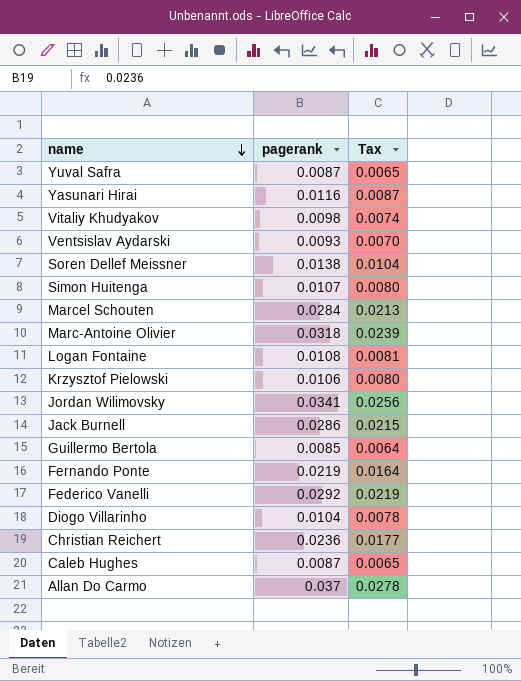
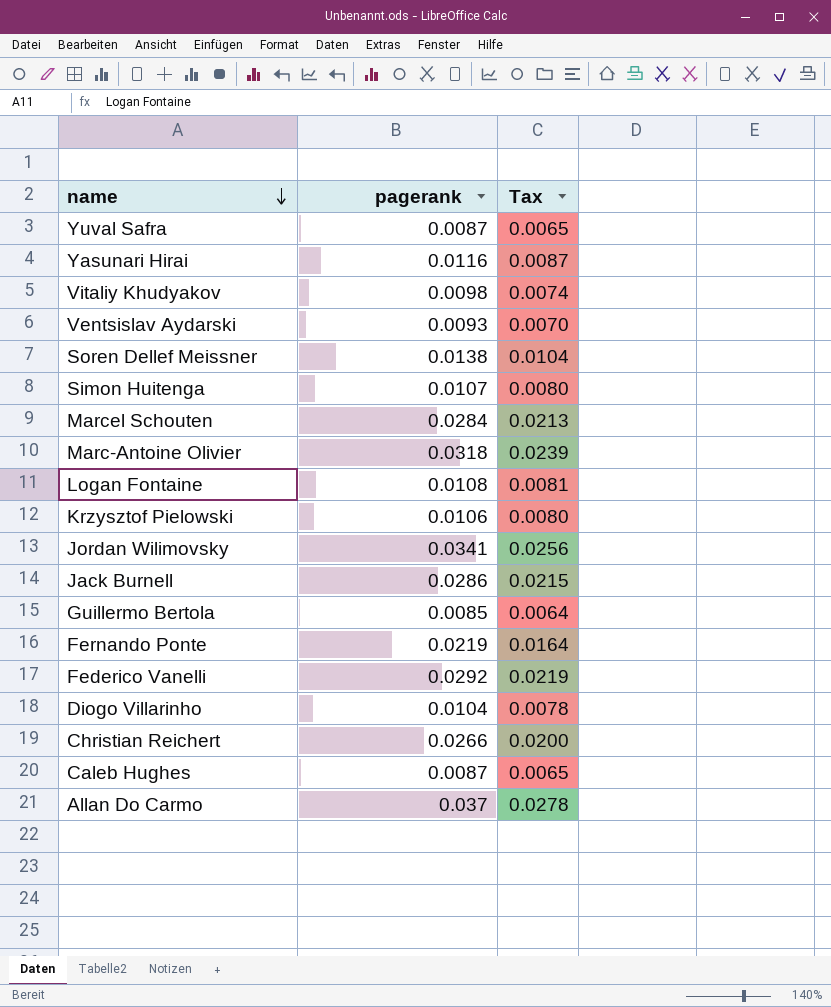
Christian Reichert | pagerank: 0.0236 -> 0.0266
Christian Reichert | Tax: 0.0177 -> 0.0200

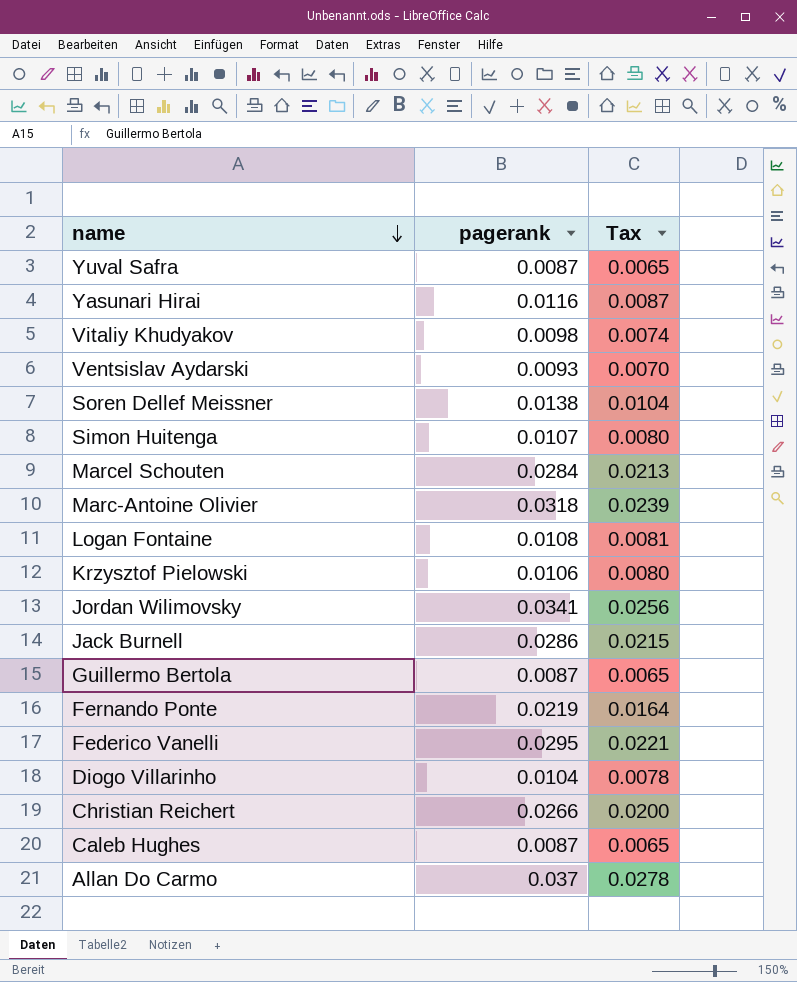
Guillermo Bertola | pagerank: 0.0085 -> 0.0087
Guillermo Bertola | Tax: 0.0064 -> 0.0065
Federico Vanelli | pagerank: 0.0292 -> 0.0295
Federico Vanelli | Tax: 0.0219 -> 0.0221

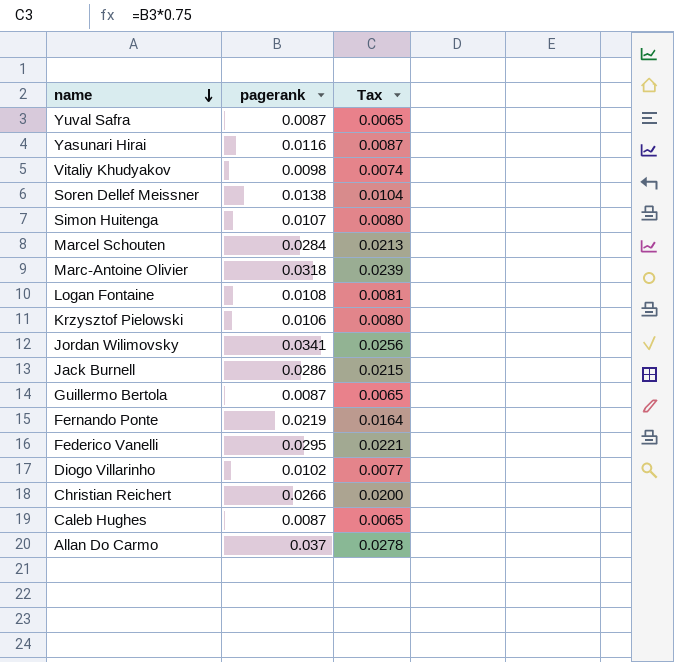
row Ventsislav Aydarski: 0.0093 | 0.0070 -> none
Diogo Villarinho | pagerank: 0.0104 -> 0.0102
Diogo Villarinho | Tax: 0.0078 -> 0.0077

